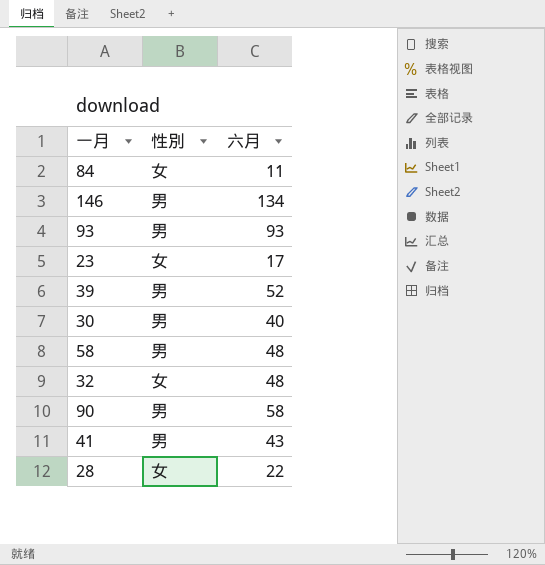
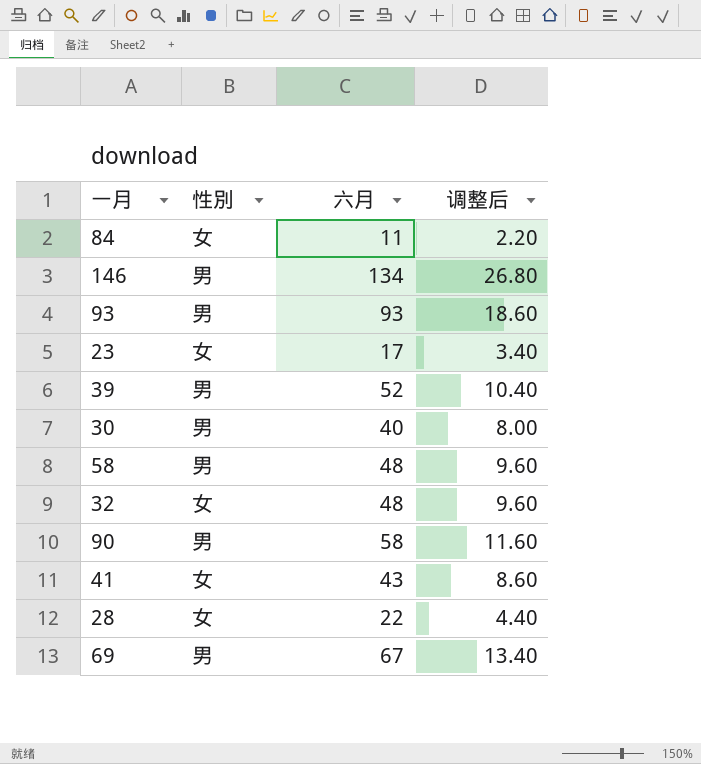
column 调整后 | formula: none -> [六月] * 0.2
41 | 性別: 男 -> 女
row 69: none -> 男 | 67 | 13.40

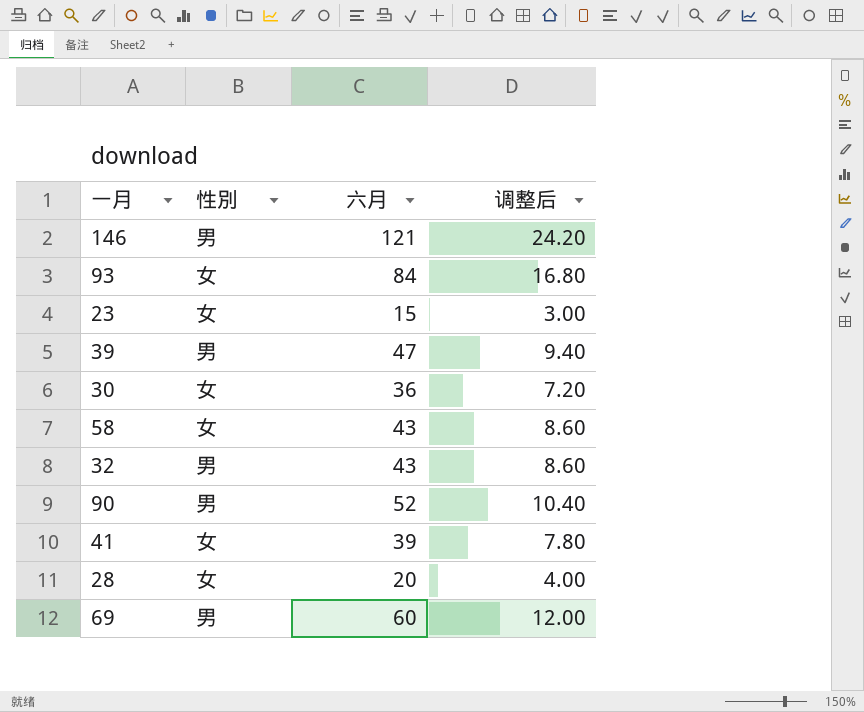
row 84: 女 | 11 | 2.20 -> none
146 | 六月: 134 -> 121
146 | 调整后: 26.80 -> 24.20
93 | 性別: 男 -> 女
93 | 六月: 93 -> 84
93 | 调整后: 18.60 -> 16.80
23 | 六月: 17 -> 15
23 | 调整后: 3.40 -> 3.00
39 | 六月: 52 -> 47
39 | 调整后: 10.40 -> 9.40
30 | 性別: 男 -> 女
30 | 六月: 40 -> 36
30 | 调整后: 8.00 -> 7.20
58 | 性別: 男 -> 女
58 | 六月: 48 -> 43
58 | 调整后: 9.60 -> 8.60
32 | 性別: 女 -> 男
32 | 六月: 48 -> 43
32 | 调整后: 9.60 -> 8.60
90 | 六月: 58 -> 52
90 | 调整后: 11.60 -> 10.40
41 | 六月: 43 -> 39
41 | 调整后: 8.60 -> 7.80
28 | 六月: 22 -> 20
28 | 调整后: 4.40 -> 4.00
69 | 六月: 67 -> 60
69 | 调整后: 13.40 -> 12.00

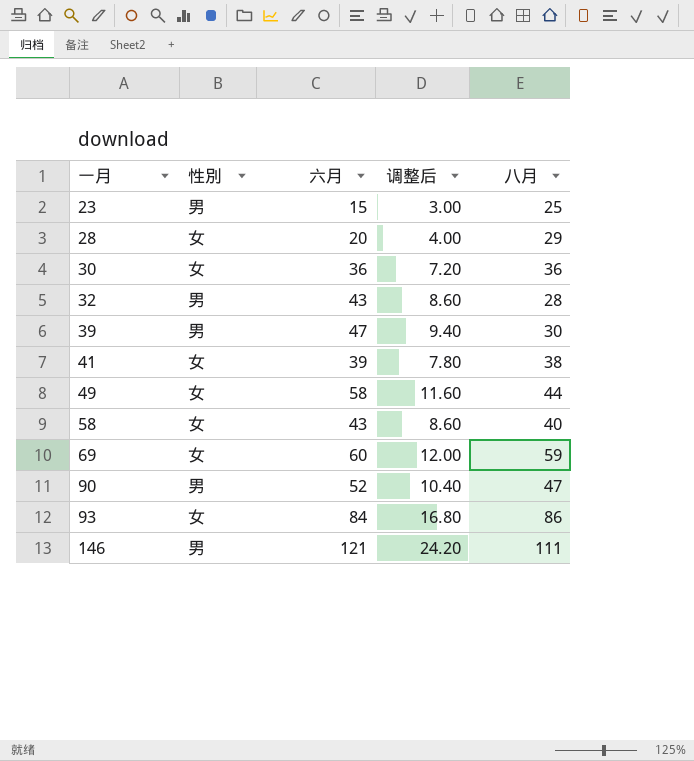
row order: none -> 一月 ascending
column 八月 | position: none -> 5
23 | 性別: 女 -> 男
row 49: none -> 女 | 58 | 11.60 | 44
69 | 性別: 男 -> 女

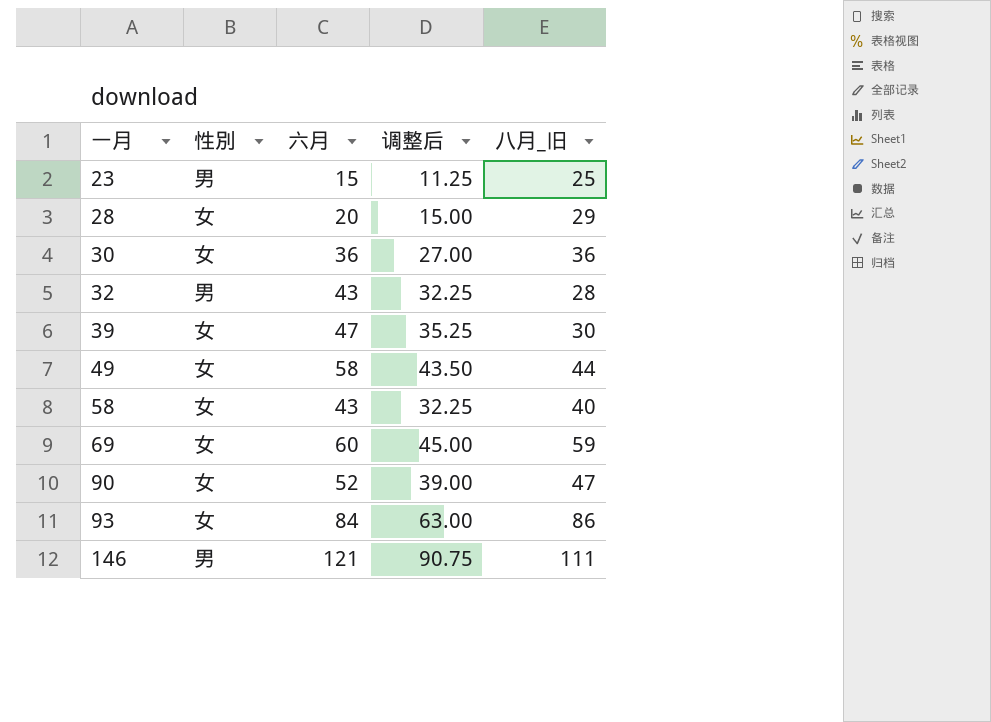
column 调整后 | formula: [六月] * 0.2 -> [六月] * 0.75
column name: 八月 -> 八月_旧
row 41: 女 | 39 | 7.80 | 38 -> none
39 | 性別: 男 -> 女
90 | 性別: 男 -> 女

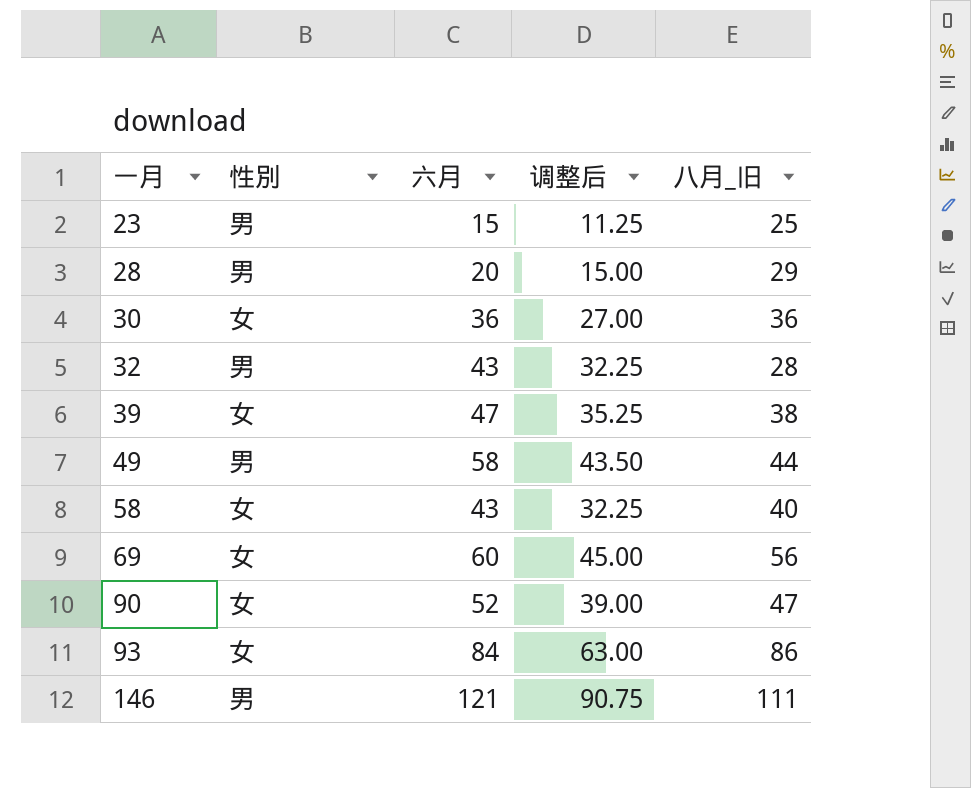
28 | 性別: 女 -> 男
39 | 八月_旧: 30 -> 38
49 | 性別: 女 -> 男
69 | 八月_旧: 59 -> 56

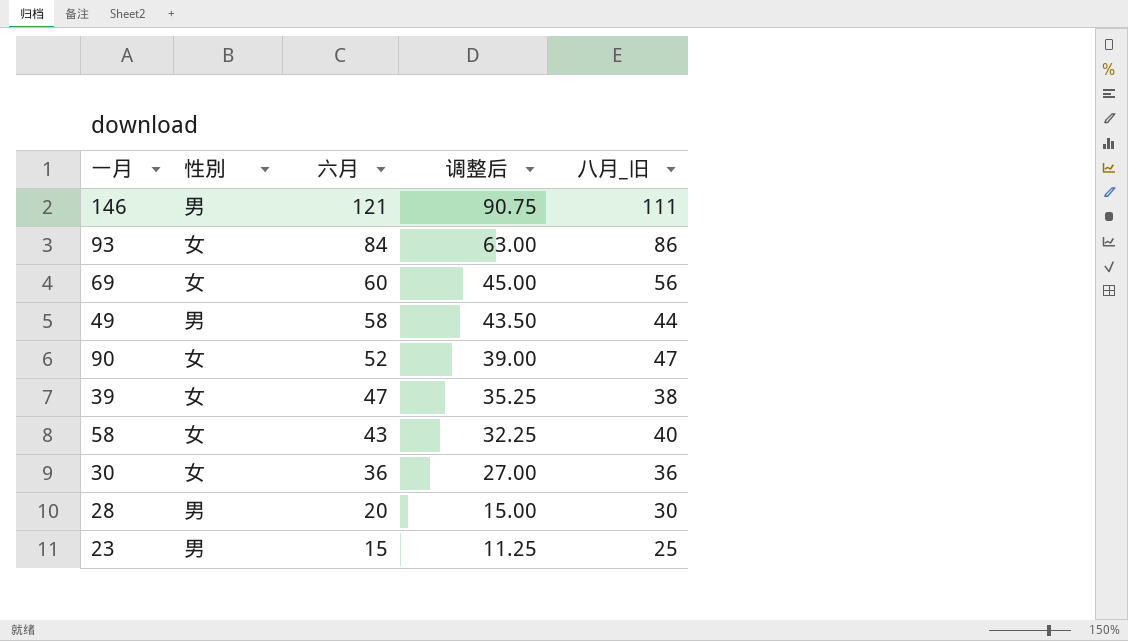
row order: 一月 ascending -> 六月 descending
row 32: 男 | 43 | 32.25 | 28 -> none
28 | 八月_旧: 29 -> 30

